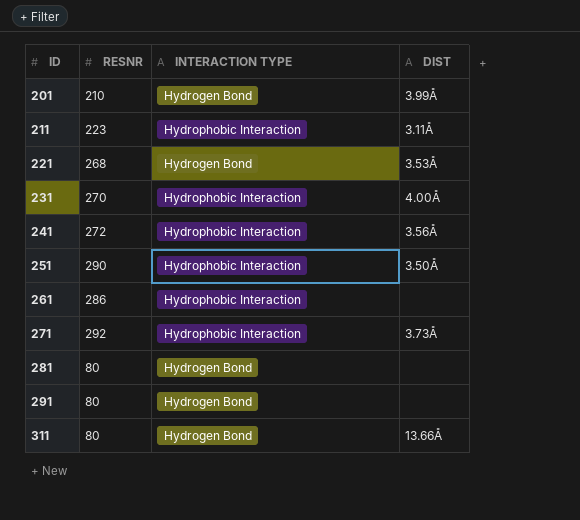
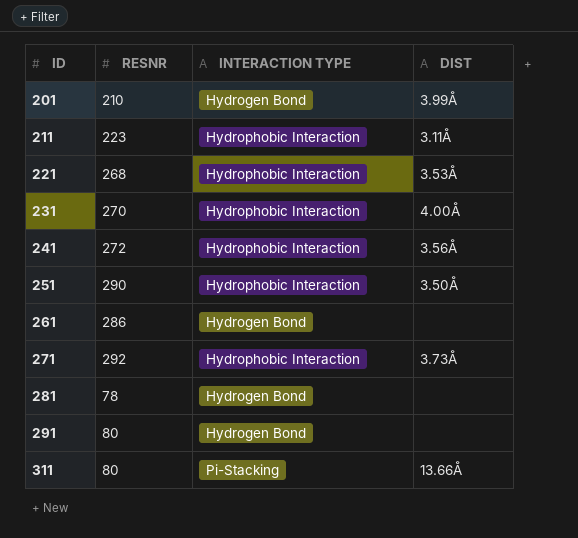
221 | INTERACTION TYPE: Hydrogen Bond -> Hydrophobic Interaction
261 | INTERACTION TYPE: Hydrophobic Interaction -> Hydrogen Bond
281 | RESNR: 80 -> 78
311 | INTERACTION TYPE: Hydrogen Bond -> Pi-Stacking

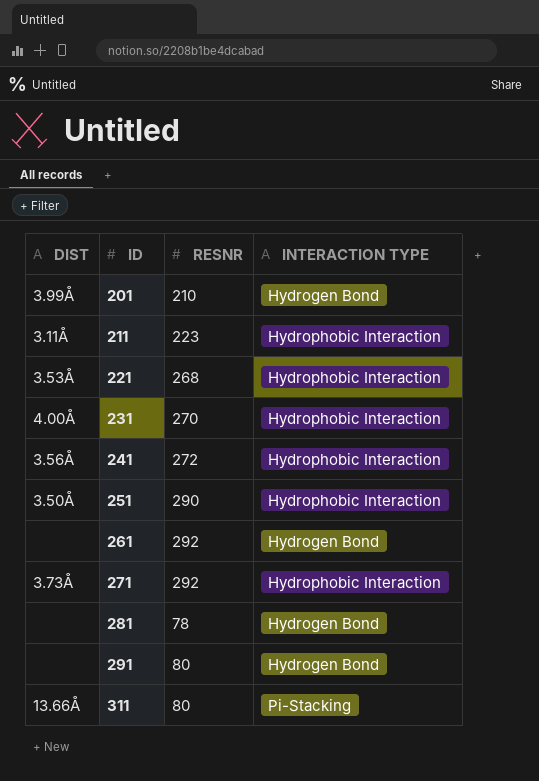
column DIST | position: 4 -> 1
261 | RESNR: 286 -> 292

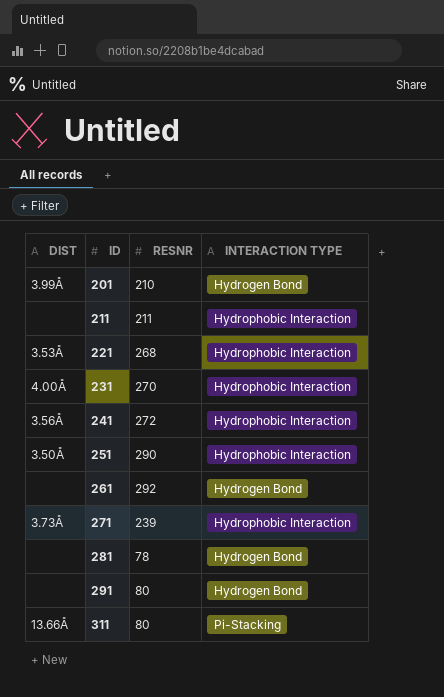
211 | DIST: 3.11Å -> none
211 | RESNR: 223 -> 211
271 | RESNR: 292 -> 239

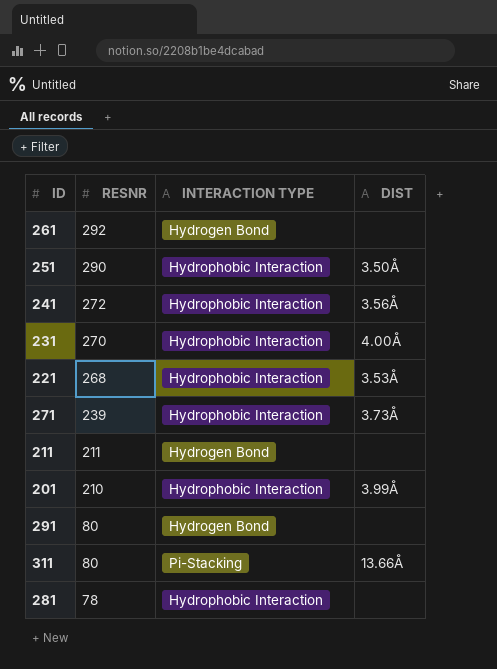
row order: ID ascending -> RESNR descending
column DIST | position: 1 -> 4
211 | INTERACTION TYPE: Hydrophobic Interaction -> Hydrogen Bond
201 | INTERACTION TYPE: Hydrogen Bond -> Hydrophobic Interaction
281 | INTERACTION TYPE: Hydrogen Bond -> Hydrophobic Interaction

